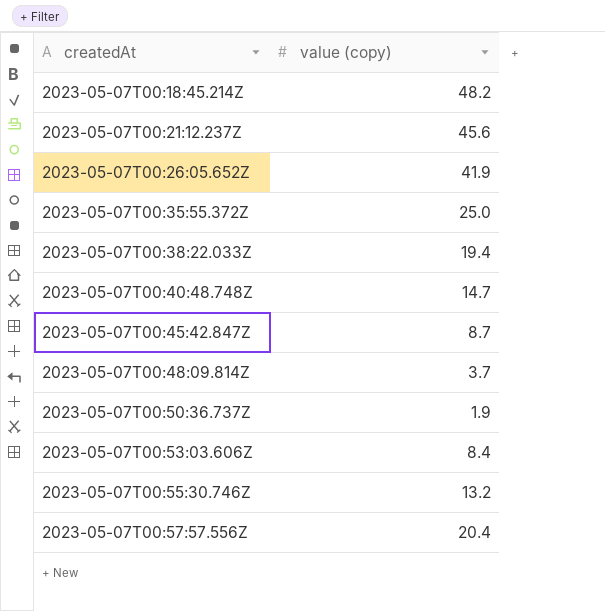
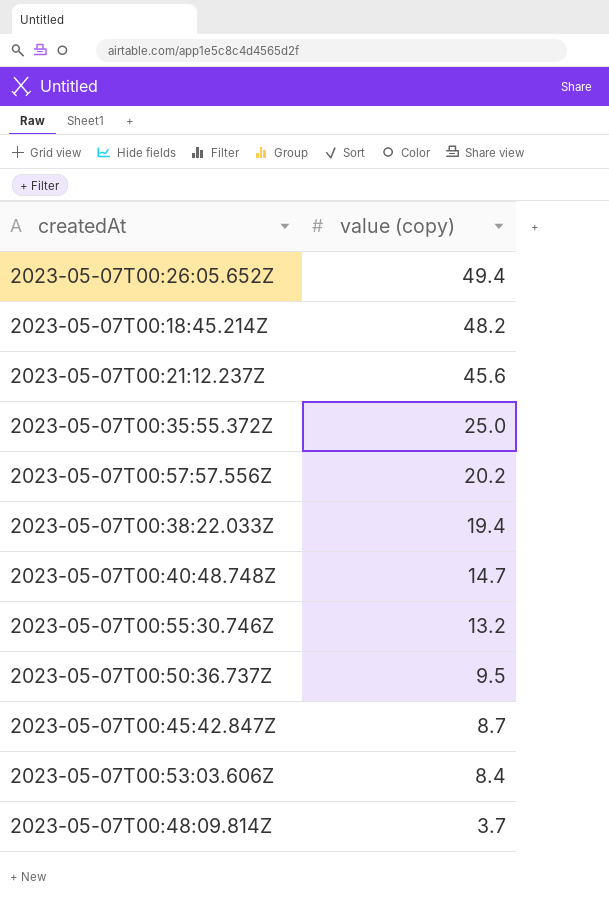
row order: createdAt ascending -> value (copy) descending
2023-05-07T00:26:05.652Z | value (copy): 41.9 -> 49.4
2023-05-07T00:57:57.556Z | value (copy): 20.4 -> 20.2
2023-05-07T00:50:36.737Z | value (copy): 1.9 -> 9.5

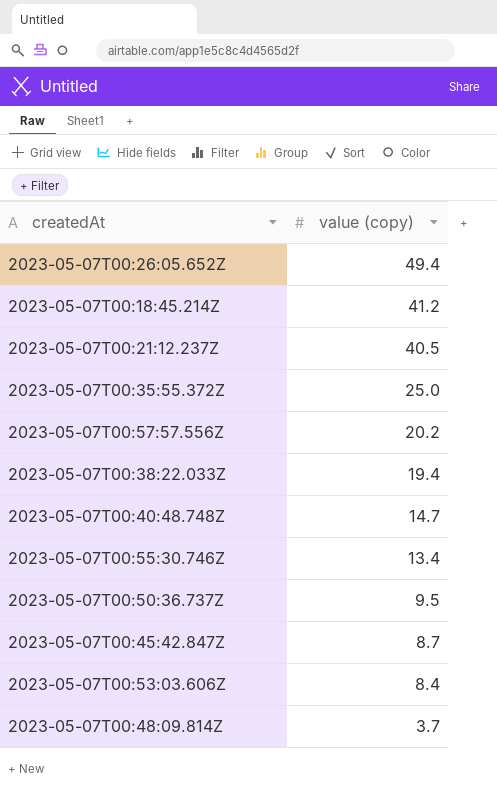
2023-05-07T00:18:45.214Z | value (copy): 48.2 -> 41.2
2023-05-07T00:21:12.237Z | value (copy): 45.6 -> 40.5
2023-05-07T00:55:30.746Z | value (copy): 13.2 -> 13.4

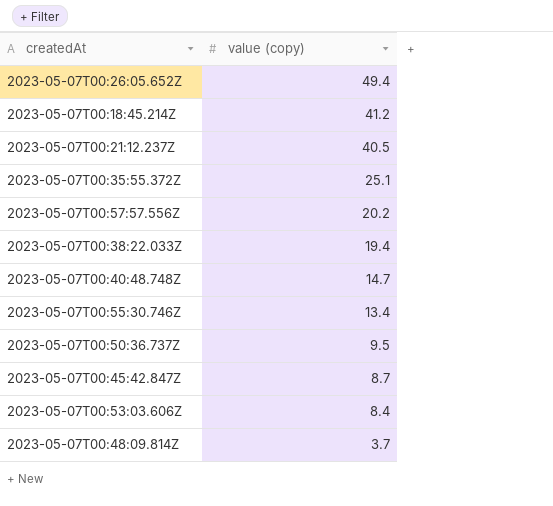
2023-05-07T00:35:55.372Z | value (copy): 25.0 -> 25.1

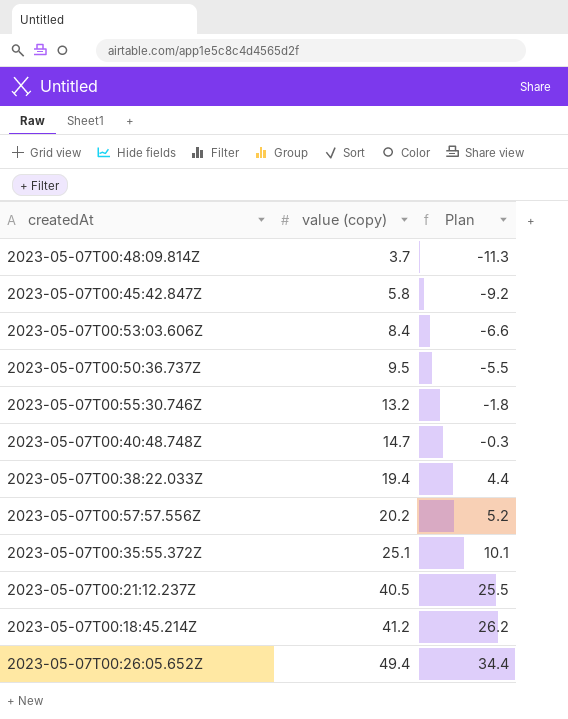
row order: value (copy) descending -> value (copy) ascending
column Plan | formula: none -> [value (copy)] - 15
2023-05-07T00:45:42.847Z | value (copy): 8.7 -> 5.8
2023-05-07T00:55:30.746Z | value (copy): 13.4 -> 13.2

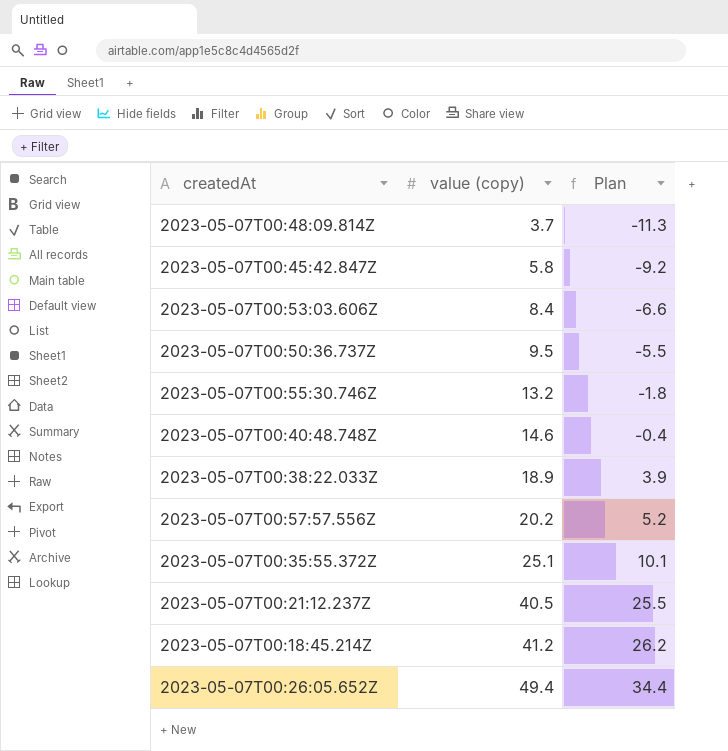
2023-05-07T00:40:48.748Z | value (copy): 14.7 -> 14.6
2023-05-07T00:40:48.748Z | Plan: -0.3 -> -0.4
2023-05-07T00:38:22.033Z | value (copy): 19.4 -> 18.9
2023-05-07T00:38:22.033Z | Plan: 4.4 -> 3.9

